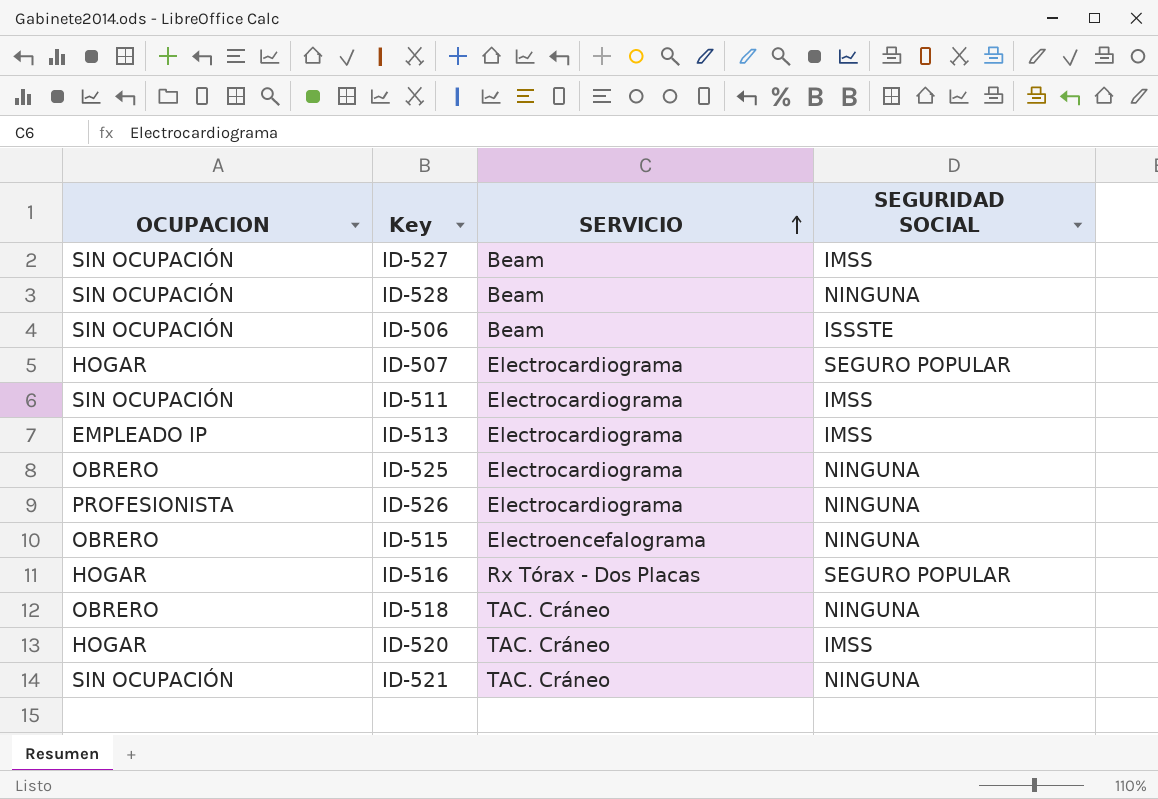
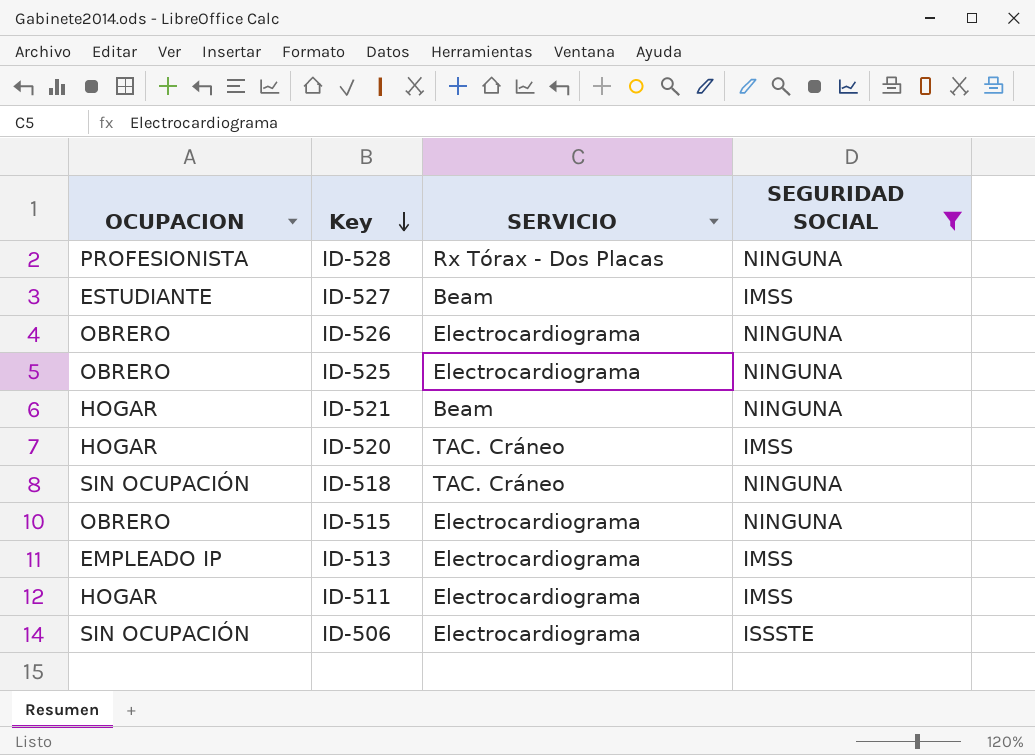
filter: none -> SEGURIDAD SOCIAL != SEGURO POPULAR
row order: SERVICIO ascending -> Key descending
ID-528 | OCUPACION: SIN OCUPACIÓN -> PROFESIONISTA
ID-528 | SERVICIO: Beam -> Rx Tórax - Dos Placas
ID-527 | OCUPACION: SIN OCUPACIÓN -> ESTUDIANTE
ID-526 | OCUPACION: PROFESIONISTA -> OBRERO
ID-521 | OCUPACION: SIN OCUPACIÓN -> HOGAR
ID-521 | SERVICIO: TAC. Cráneo -> Beam
ID-518 | OCUPACION: OBRERO -> SIN OCUPACIÓN
ID-515 | SERVICIO: Electroencefalograma -> Electrocardiograma
ID-511 | OCUPACION: SIN OCUPACIÓN -> HOGAR
ID-506 | SERVICIO: Beam -> Electrocardiograma

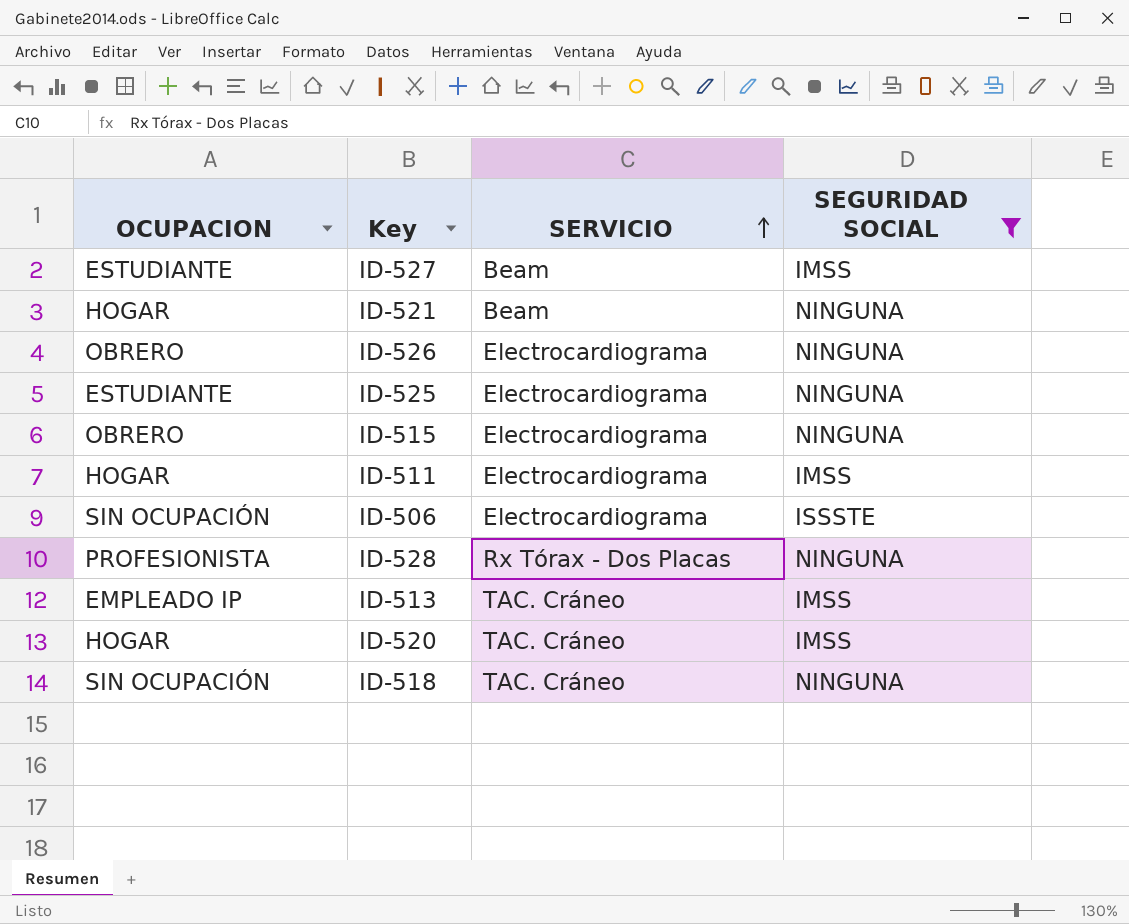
row order: Key descending -> SERVICIO ascending
ID-525 | OCUPACION: OBRERO -> ESTUDIANTE
ID-513 | SERVICIO: Electrocardiograma -> TAC. Cráneo

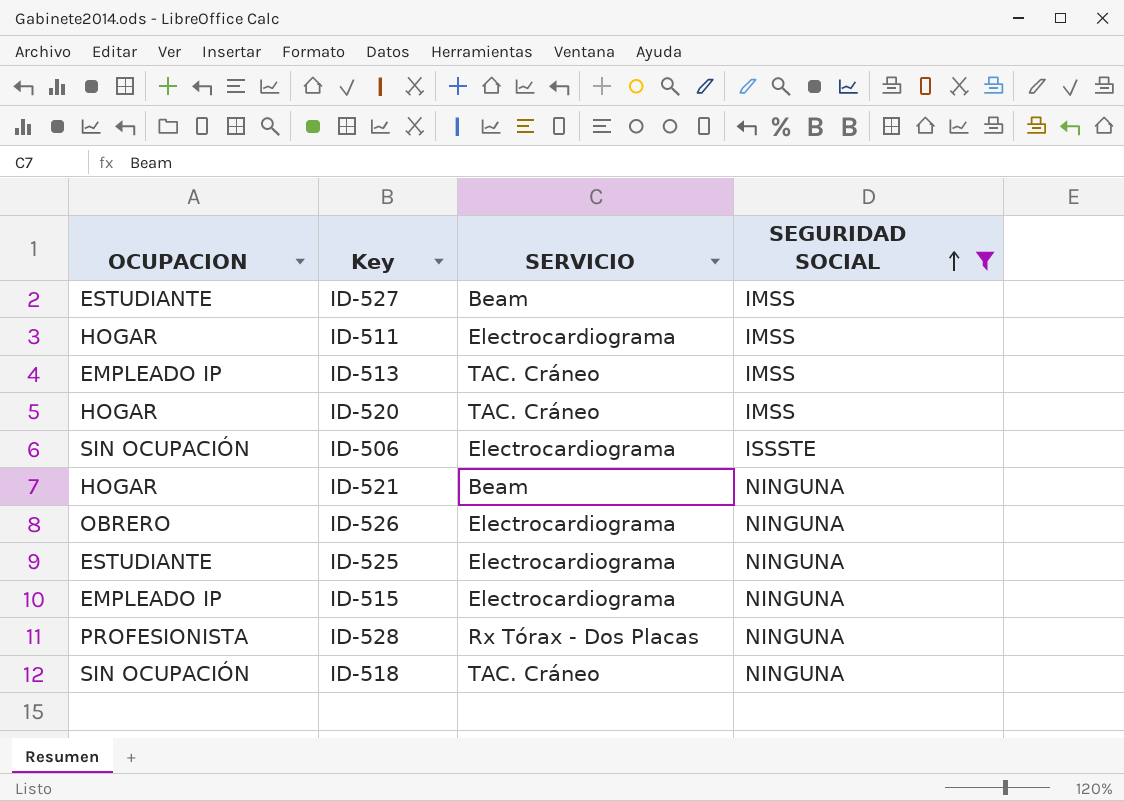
row order: SERVICIO ascending -> SEGURIDAD SOCIAL ascending
ID-515 | OCUPACION: OBRERO -> EMPLEADO IP

